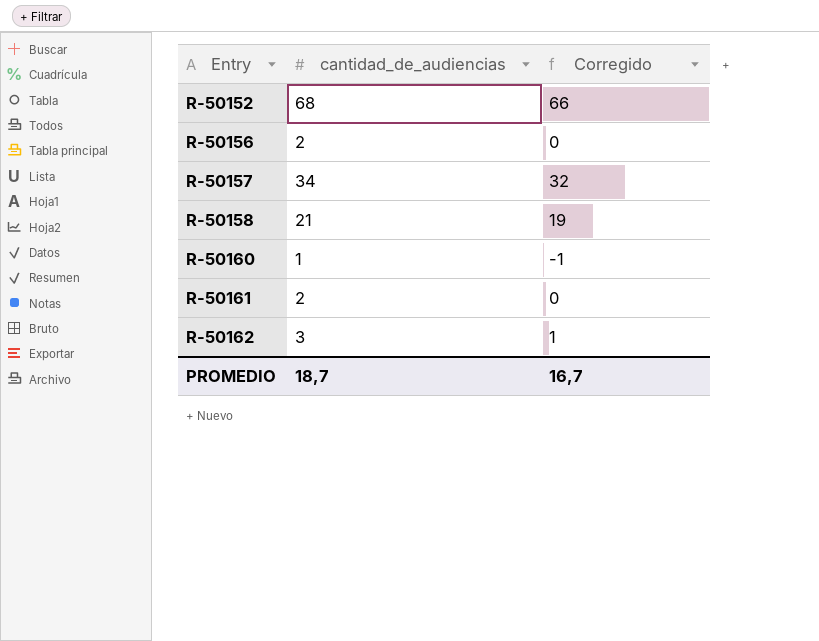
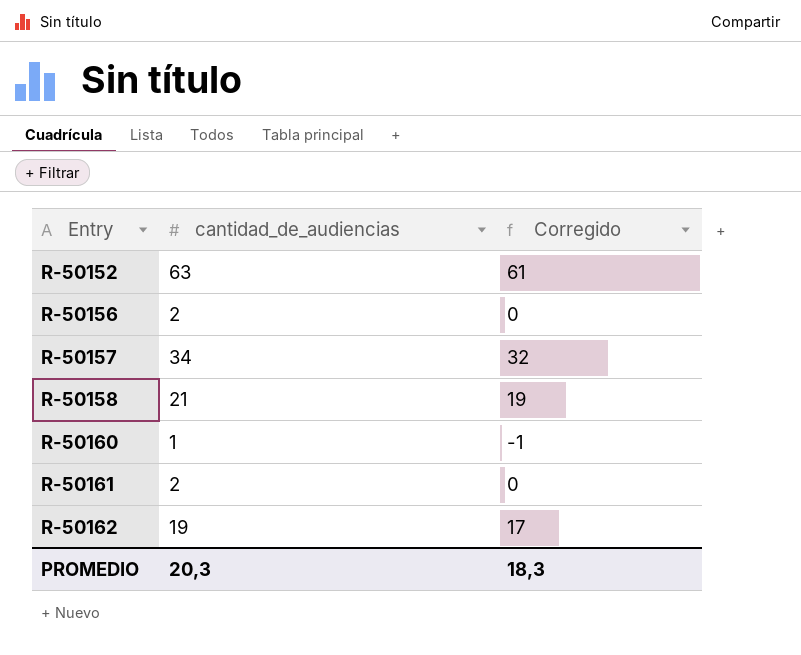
R-50152 | cantidad_de_audiencias: 68 -> 63
R-50152 | Corregido: 66 -> 61
R-50162 | cantidad_de_audiencias: 3 -> 19
R-50162 | Corregido: 1 -> 17
PROMEDIO | cantidad_de_audiencias: 18,7 -> 20,3
PROMEDIO | Corregido: 16,7 -> 18,3

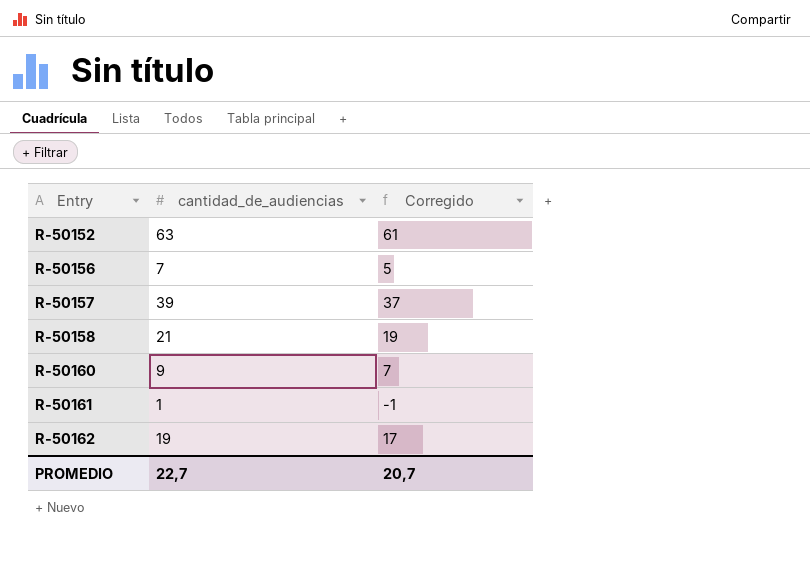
R-50156 | cantidad_de_audiencias: 2 -> 7
R-50156 | Corregido: 0 -> 5
R-50157 | cantidad_de_audiencias: 34 -> 39
R-50157 | Corregido: 32 -> 37
R-50160 | cantidad_de_audiencias: 1 -> 9
R-50160 | Corregido: -1 -> 7
R-50161 | cantidad_de_audiencias: 2 -> 1
R-50161 | Corregido: 0 -> -1
PROMEDIO | cantidad_de_audiencias: 20,3 -> 22,7
PROMEDIO | Corregido: 18,3 -> 20,7

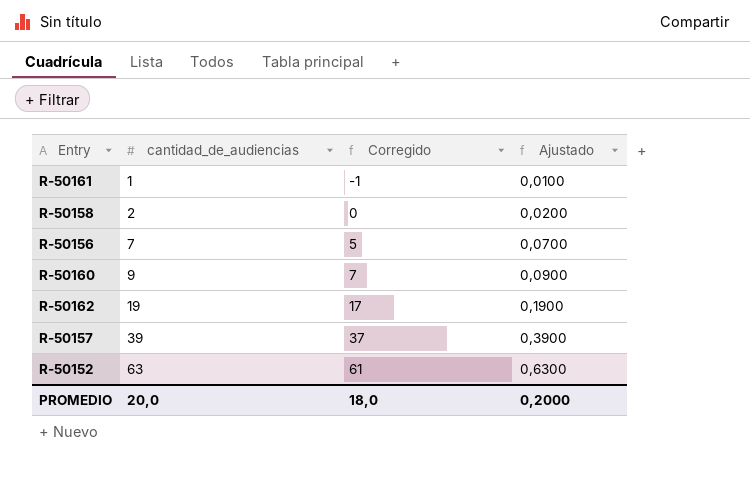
row order: Entry ascending -> cantidad_de_audiencias ascending
column Ajustado | formula: none -> [cantidad_de_audiencias] * 0,01
R-50158 | cantidad_de_audiencias: 21 -> 2
R-50158 | Corregido: 19 -> 0
PROMEDIO | cantidad_de_audiencias: 22,7 -> 20,0
PROMEDIO | Corregido: 20,7 -> 18,0

